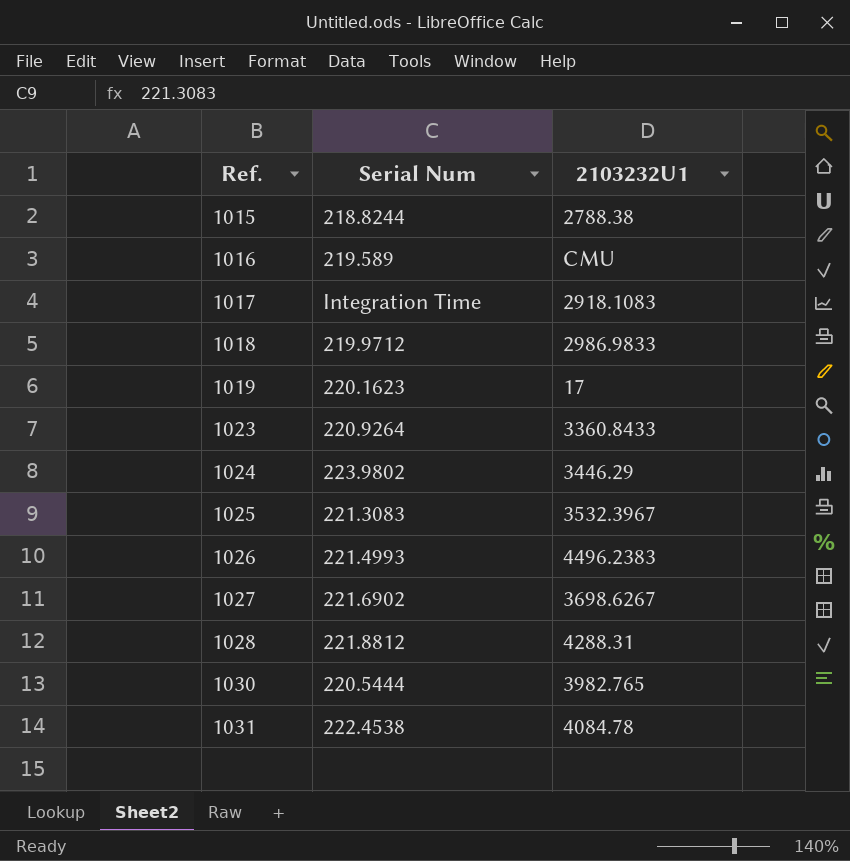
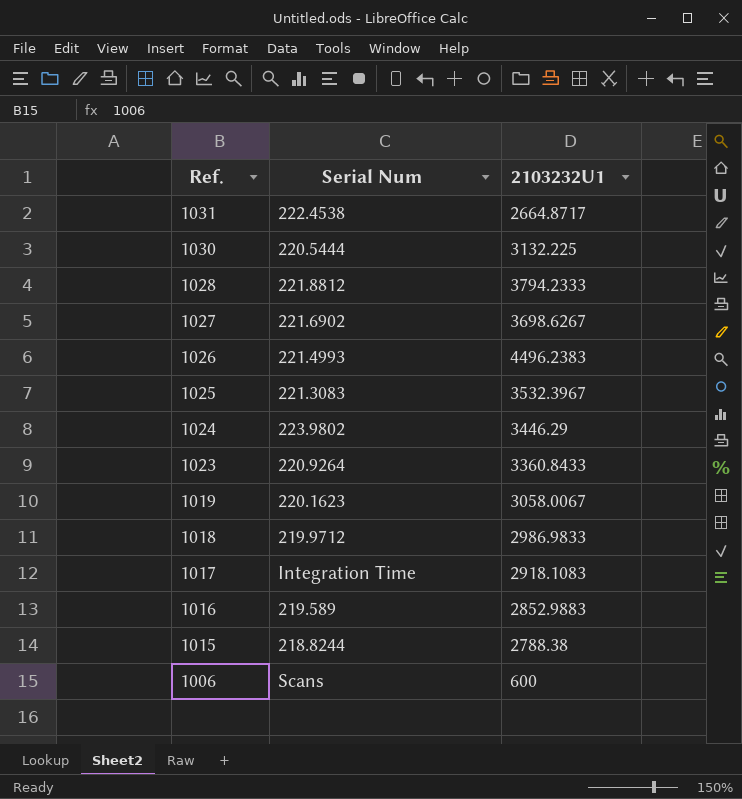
row order: Ref. ascending -> Ref. descending
1031 | 2103232U1: 4084.78 -> 2664.8717
1030 | 2103232U1: 3982.765 -> 3132.225
1028 | 2103232U1: 4288.31 -> 3794.2333
1019 | 2103232U1: 17 -> 3058.0067
1016 | 2103232U1: CMU -> 2852.9883
row 1006: none -> Scans | 600

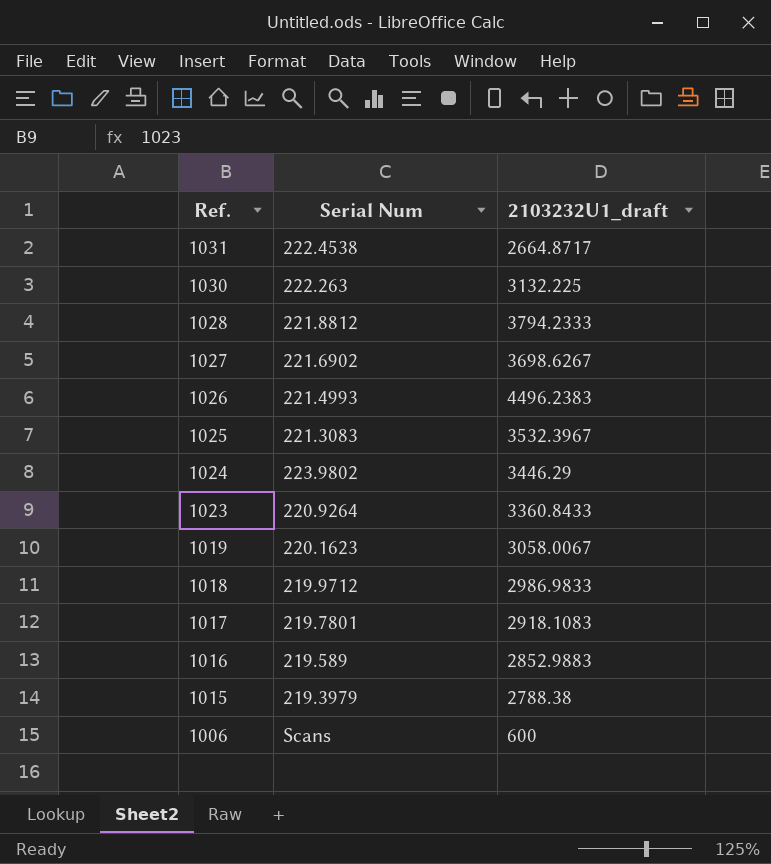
column name: 2103232U1 -> 2103232U1_draft
1030 | Serial Num: 220.5444 -> 222.263
1017 | Serial Num: Integration Time -> 219.7801
1015 | Serial Num: 218.8244 -> 219.3979

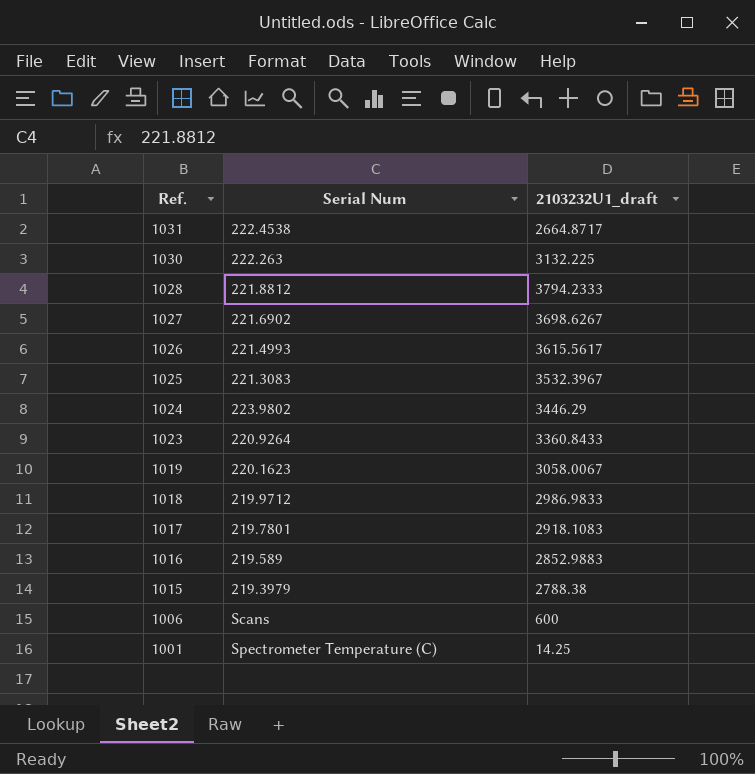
1026 | 2103232U1_draft: 4496.2383 -> 3615.5617
row 1001: none -> Spectrometer Temperature (C) | 14.25

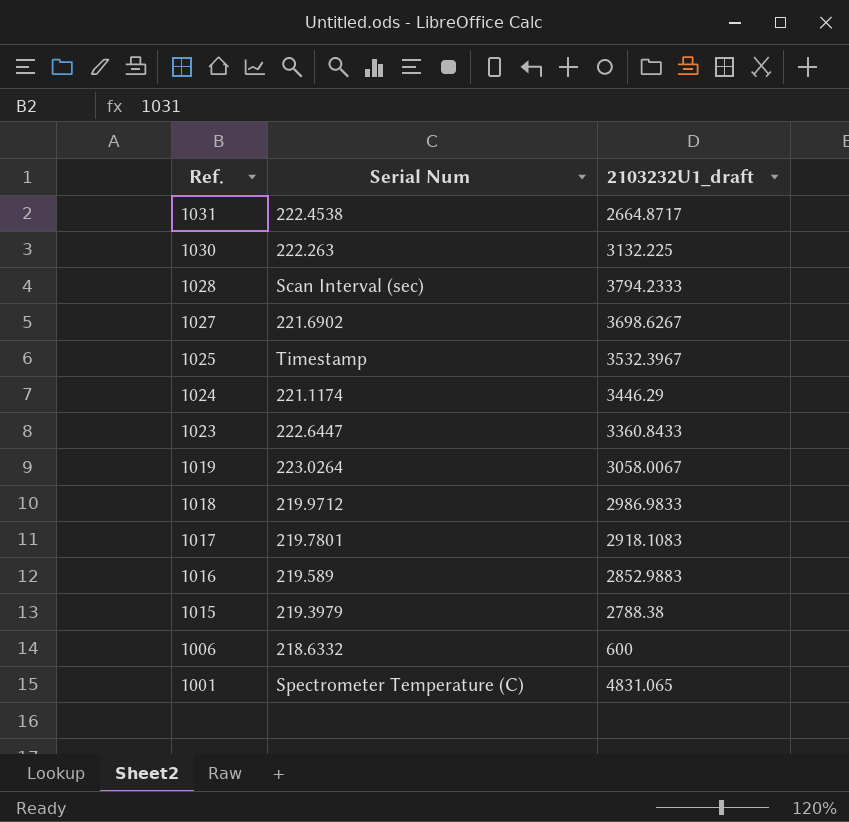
row 1026: 221.4993 | 3615.5617 -> none
1028 | Serial Num: 221.8812 -> Scan Interval (sec)
1025 | Serial Num: 221.3083 -> Timestamp
1024 | Serial Num: 223.9802 -> 221.1174
1023 | Serial Num: 220.9264 -> 222.6447
1019 | Serial Num: 220.1623 -> 223.0264
1006 | Serial Num: Scans -> 218.6332
1001 | 2103232U1_draft: 14.25 -> 4831.065

